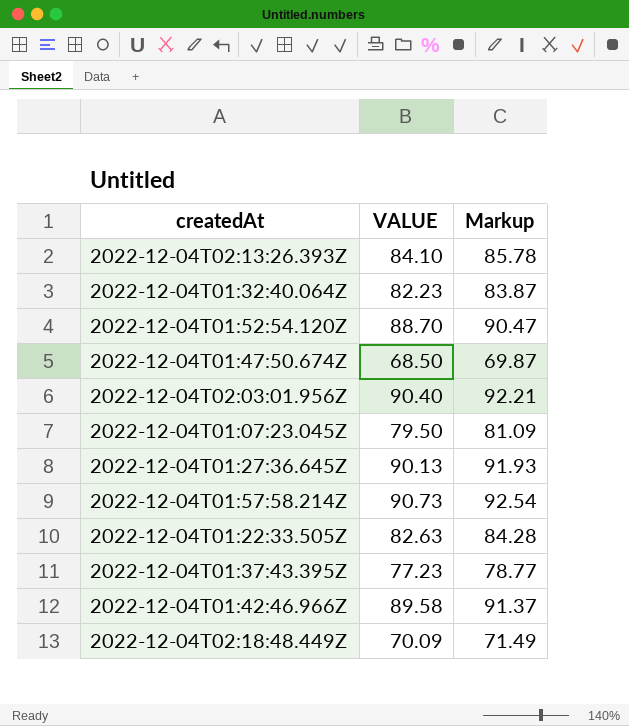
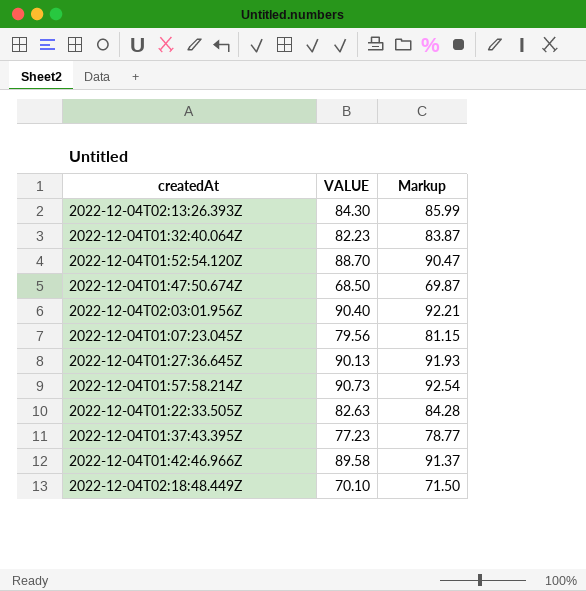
2022-12-04T02:13:26.393Z | VALUE: 84.10 -> 84.30
2022-12-04T02:13:26.393Z | Markup: 85.78 -> 85.99
2022-12-04T01:07:23.045Z | VALUE: 79.50 -> 79.56
2022-12-04T01:07:23.045Z | Markup: 81.09 -> 81.15
2022-12-04T02:18:48.449Z | VALUE: 70.09 -> 70.10
2022-12-04T02:18:48.449Z | Markup: 71.49 -> 71.50

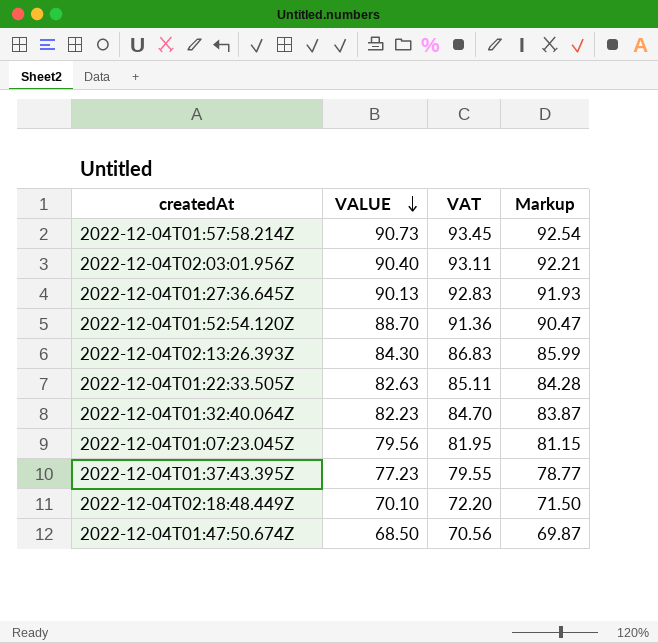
row order: none -> VALUE descending
column VAT | formula: none -> [VALUE] * 1.03
row 2022-12-04T01:42:46.966Z: 89.58 | 91.37 -> none

